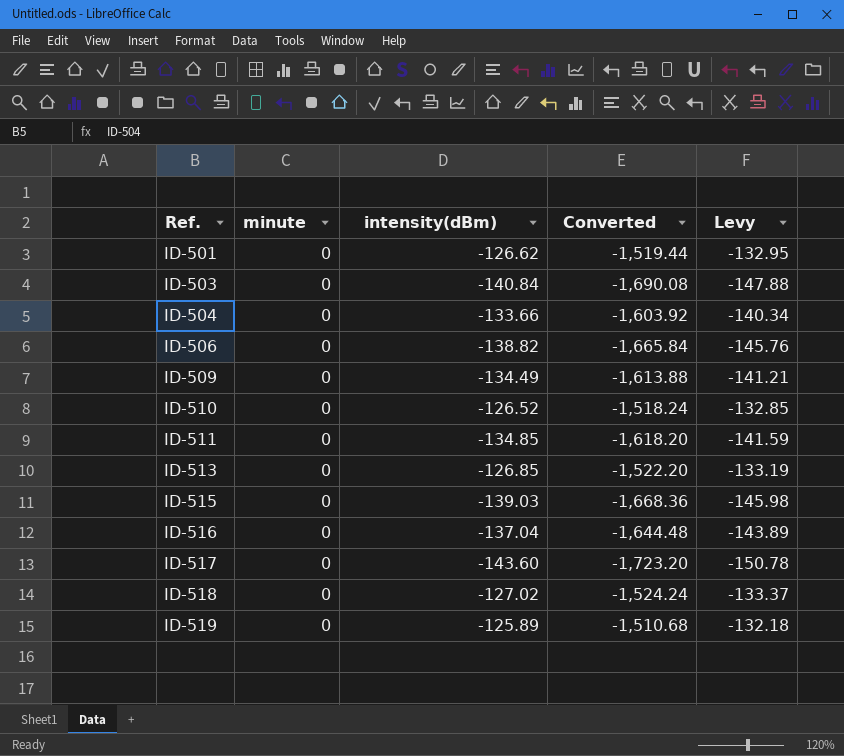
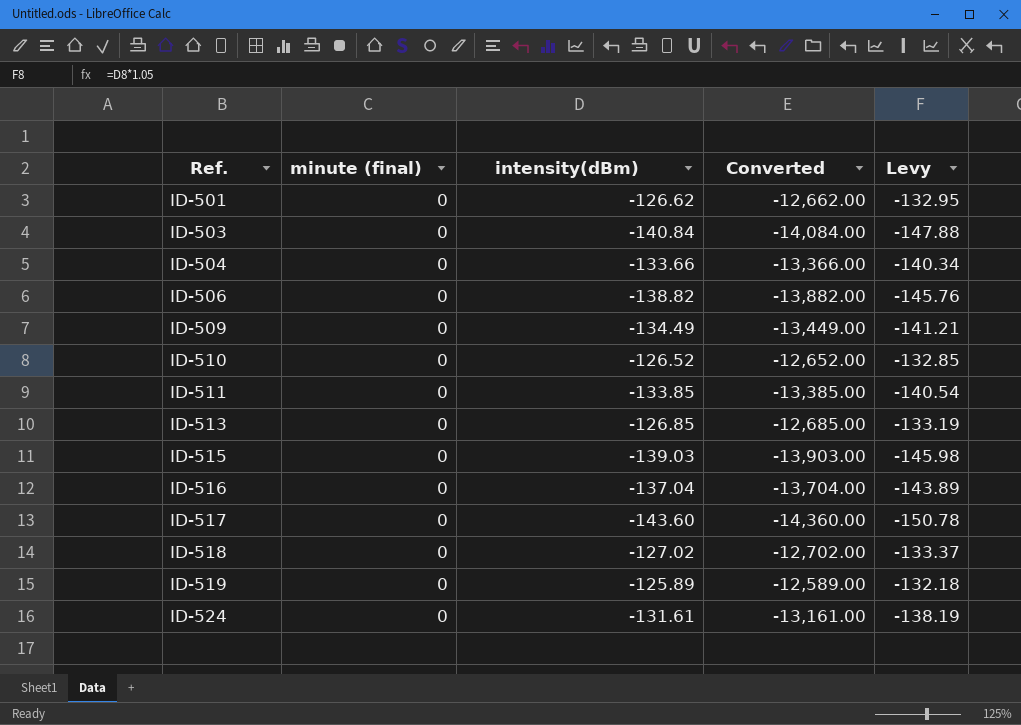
column name: minute -> minute (final)
column Converted | formula: [intensity(dBm)] * 12 -> [intensity(dBm)] * 100
ID-511 | intensity(dBm): -134.85 -> -133.85
ID-511 | Levy: -141.59 -> -140.54
row ID-524: none -> 0 | -131.61 | -13,161.00 | -138.19

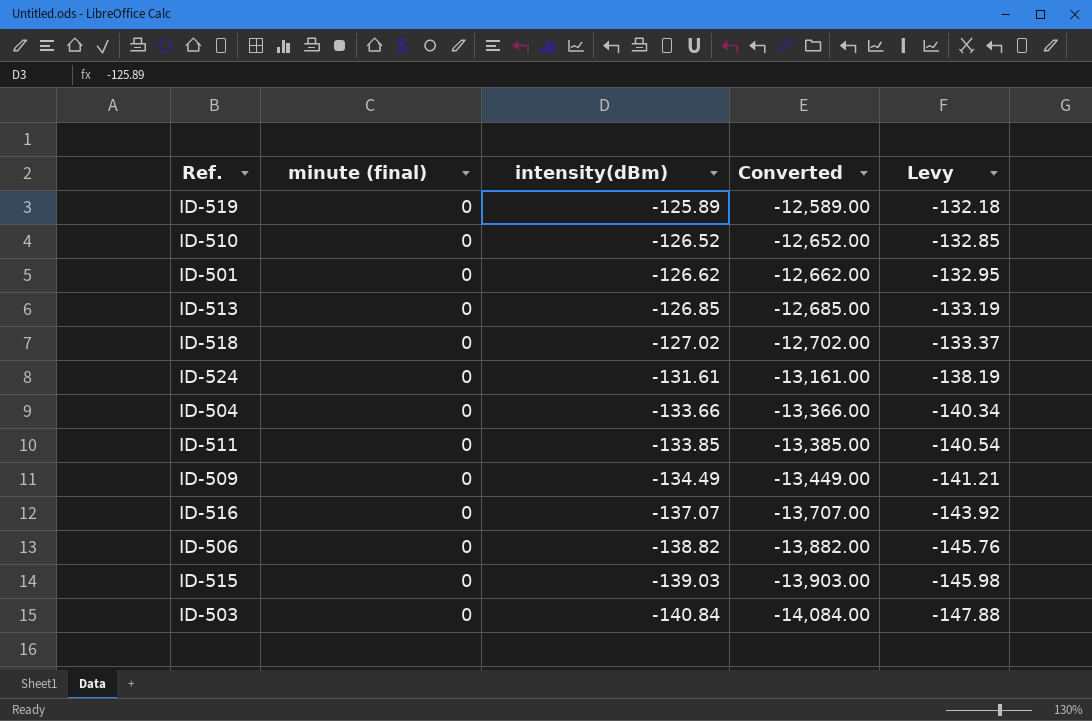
row order: Ref. ascending -> intensity(dBm) descending
row ID-517: 0 | -143.60 | -14,360.00 | -150.78 -> none
ID-516 | intensity(dBm): -137.04 -> -137.07
ID-516 | Converted: -13,704.00 -> -13,707.00
ID-516 | Levy: -143.89 -> -143.92

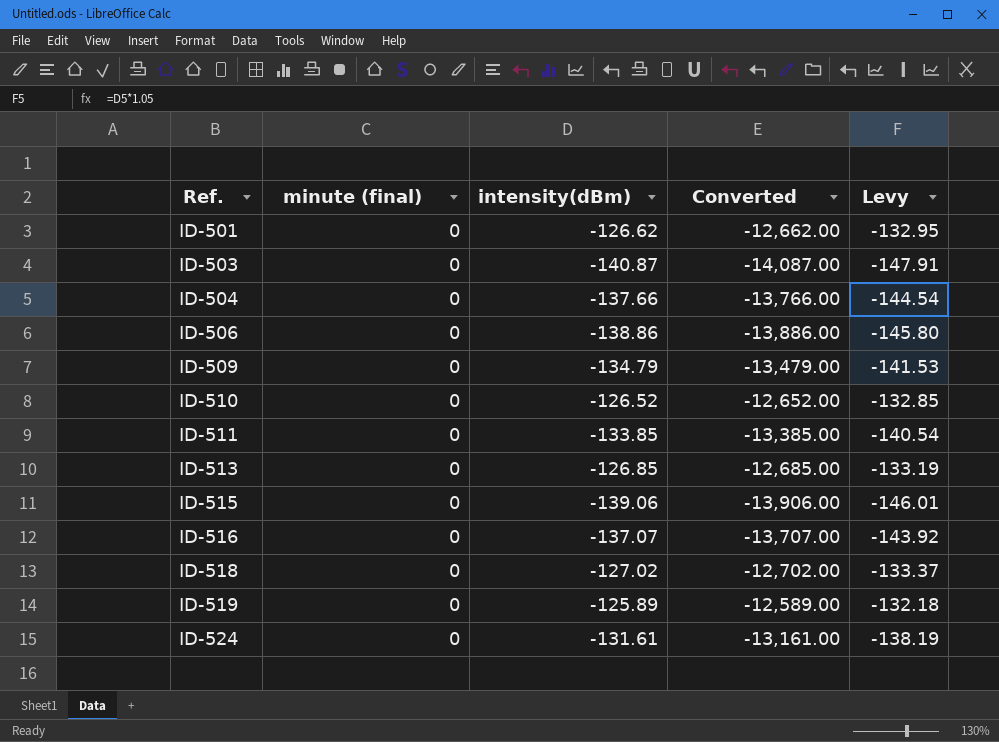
row order: intensity(dBm) descending -> Ref. ascending
ID-503 | intensity(dBm): -140.84 -> -140.87
ID-503 | Converted: -14,084.00 -> -14,087.00
ID-503 | Levy: -147.88 -> -147.91
ID-504 | intensity(dBm): -133.66 -> -137.66
ID-504 | Converted: -13,366.00 -> -13,766.00
ID-504 | Levy: -140.34 -> -144.54
ID-506 | intensity(dBm): -138.82 -> -138.86
ID-506 | Converted: -13,882.00 -> -13,886.00
ID-506 | Levy: -145.76 -> -145.80
ID-509 | intensity(dBm): -134.49 -> -134.79
ID-509 | Converted: -13,449.00 -> -13,479.00
ID-509 | Levy: -141.21 -> -141.53
ID-515 | intensity(dBm): -139.03 -> -139.06
ID-515 | Converted: -13,903.00 -> -13,906.00
ID-515 | Levy: -145.98 -> -146.01

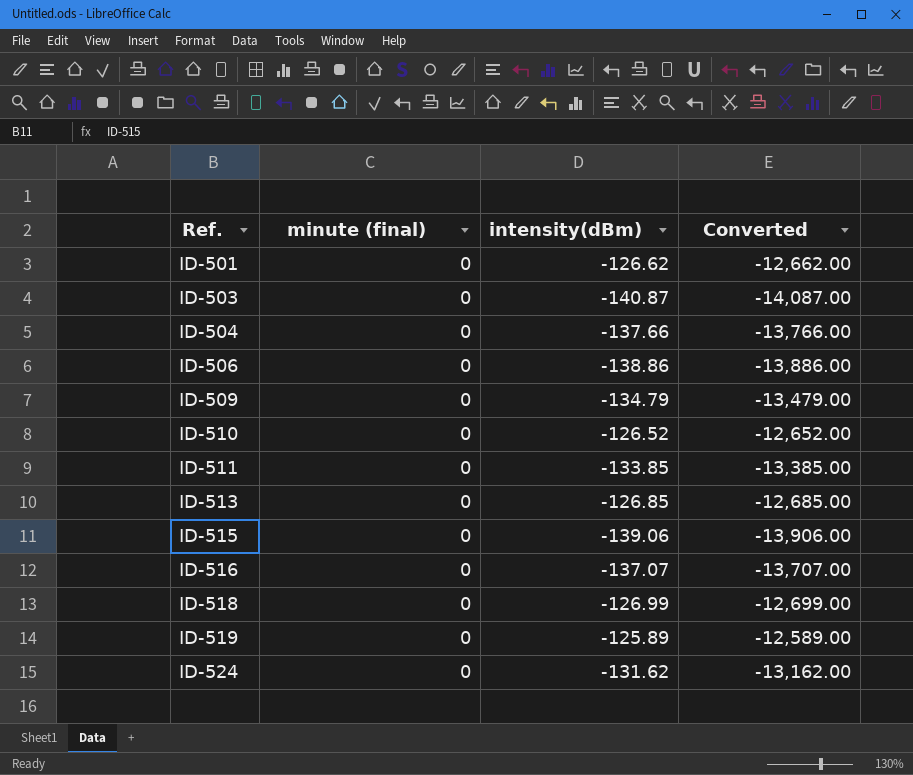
column Levy | formula: [intensity(dBm)] * 1.05 -> none
ID-518 | intensity(dBm): -127.02 -> -126.99
ID-518 | Converted: -12,702.00 -> -12,699.00
ID-524 | intensity(dBm): -131.61 -> -131.62
ID-524 | Converted: -13,161.00 -> -13,162.00

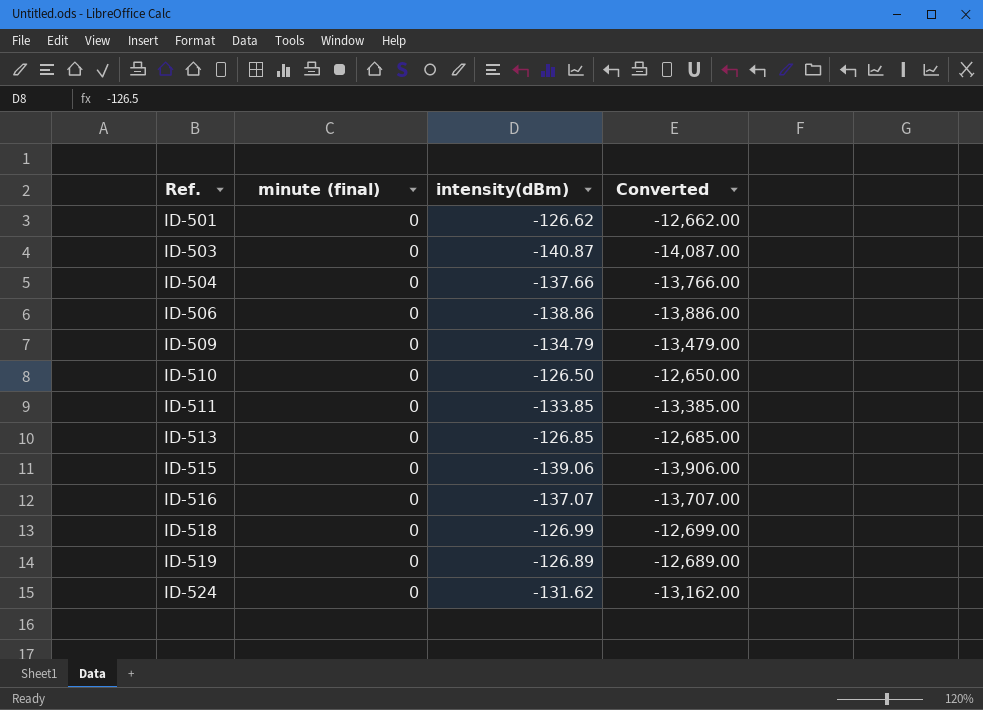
ID-510 | intensity(dBm): -126.52 -> -126.50
ID-510 | Converted: -12,652.00 -> -12,650.00
ID-519 | intensity(dBm): -125.89 -> -126.89
ID-519 | Converted: -12,589.00 -> -12,689.00

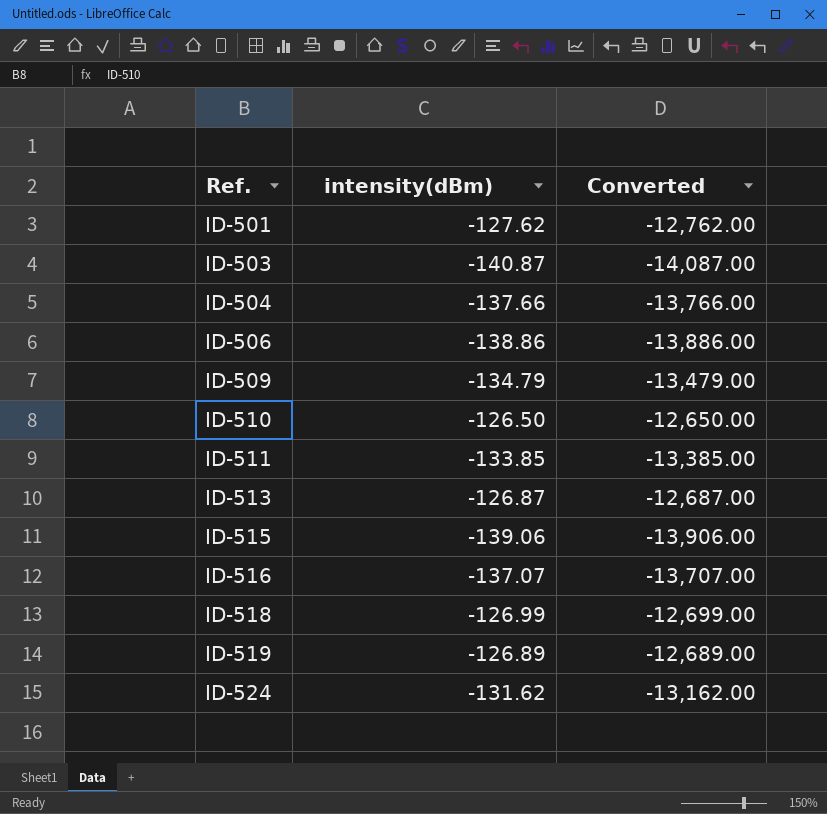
column minute (final) | position: 2 -> none
ID-501 | intensity(dBm): -126.62 -> -127.62
ID-501 | Converted: -12,662.00 -> -12,762.00
ID-513 | intensity(dBm): -126.85 -> -126.87
ID-513 | Converted: -12,685.00 -> -12,687.00

